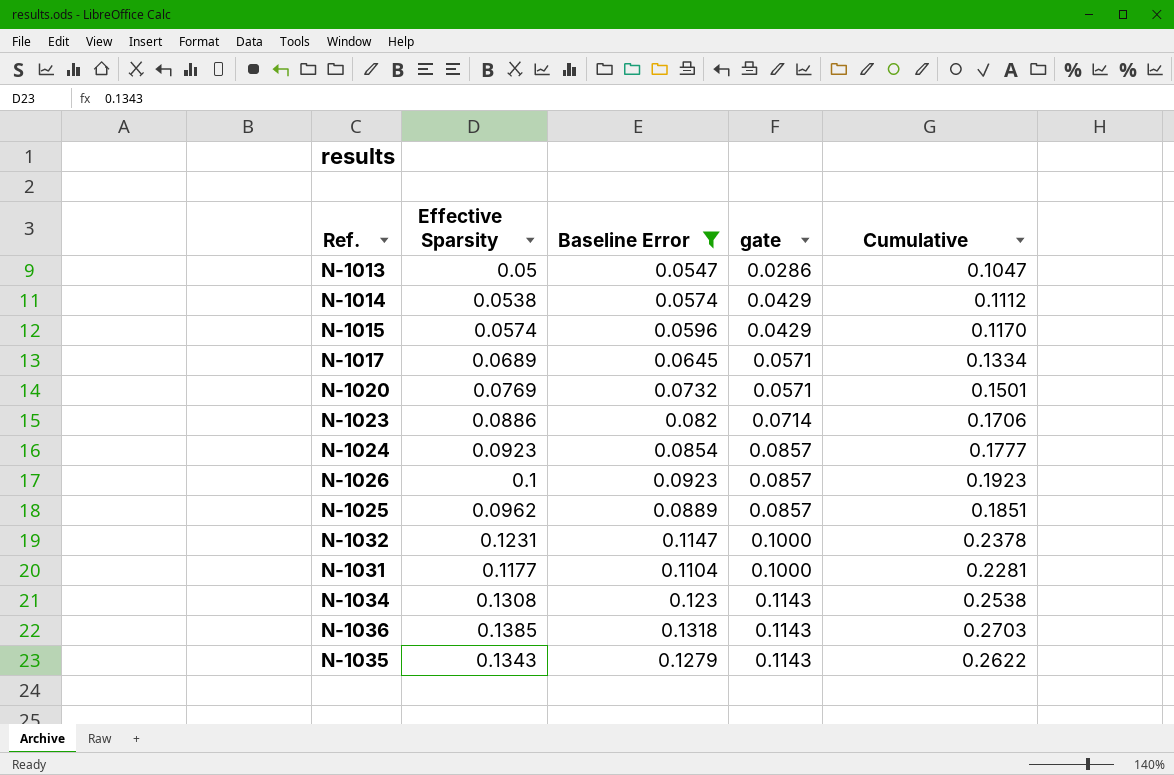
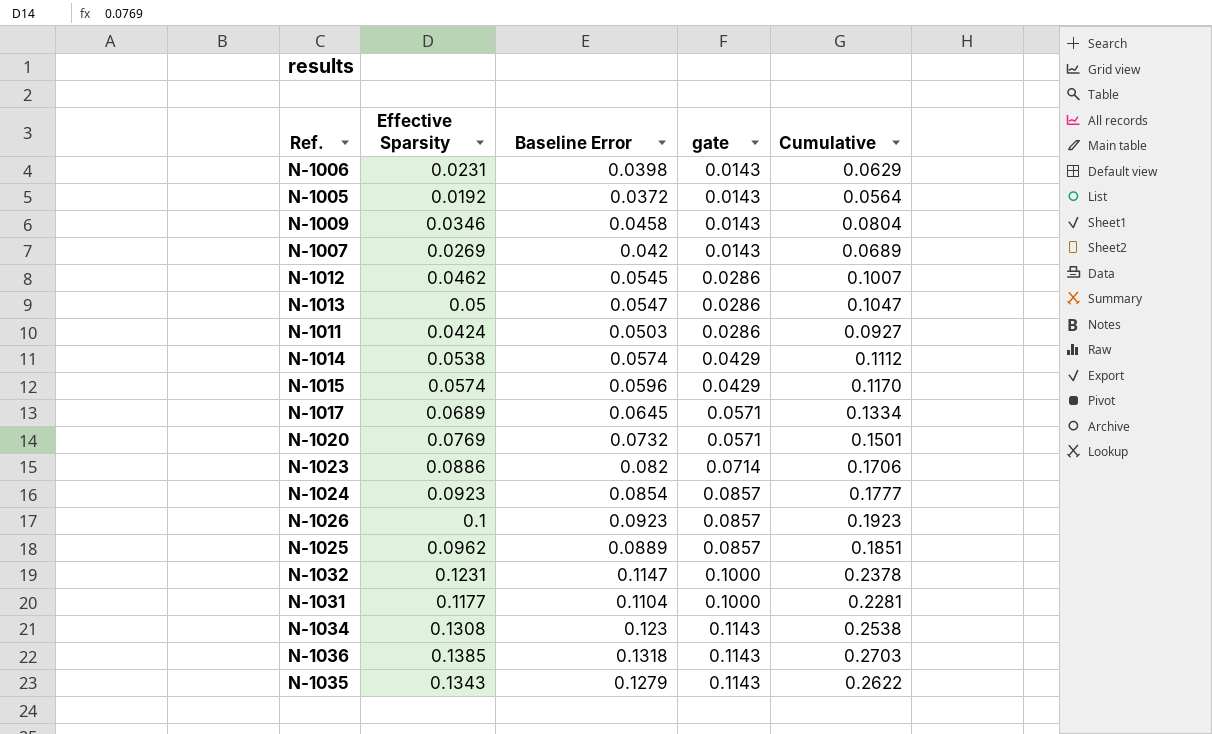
filter: Baseline Error >= 0.0547 -> none

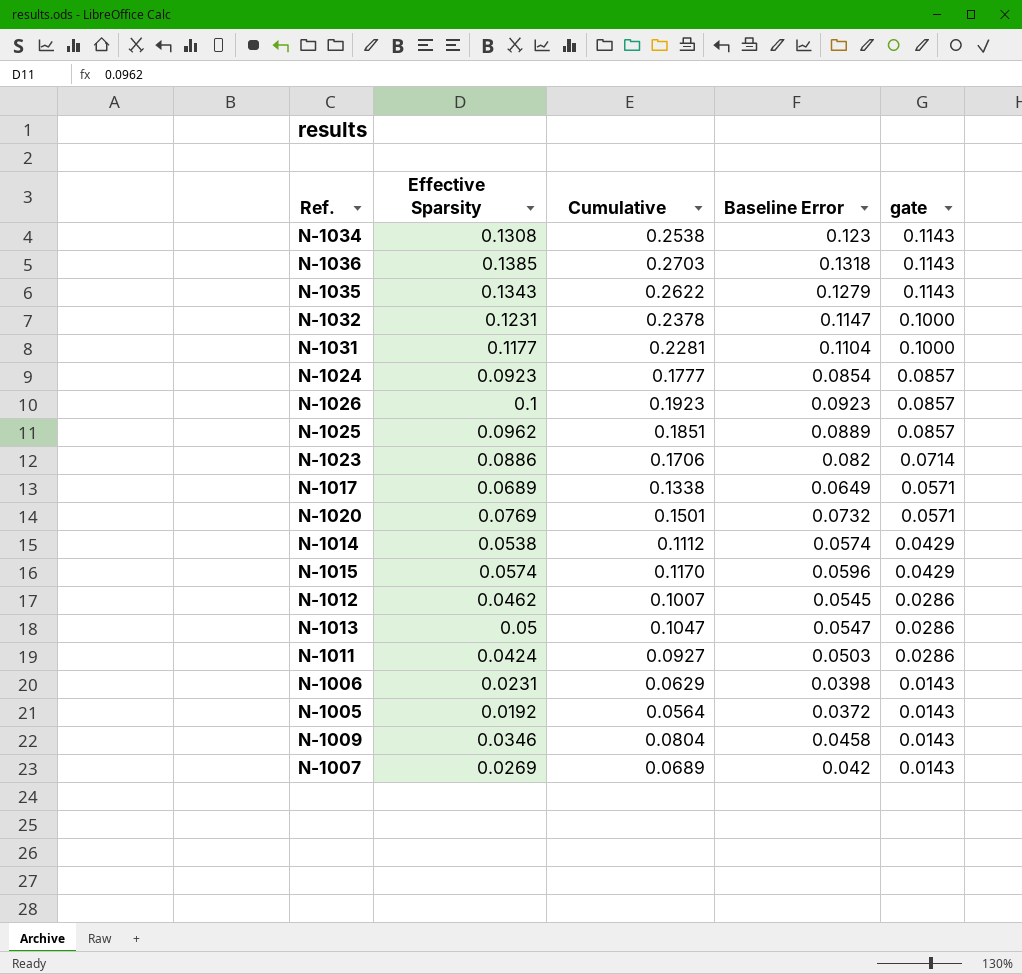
row order: gate ascending -> gate descending
column Cumulative | position: 5 -> 3
N-1017 | Cumulative: 0.1334 -> 0.1338
N-1017 | Baseline Error: 0.0645 -> 0.0649

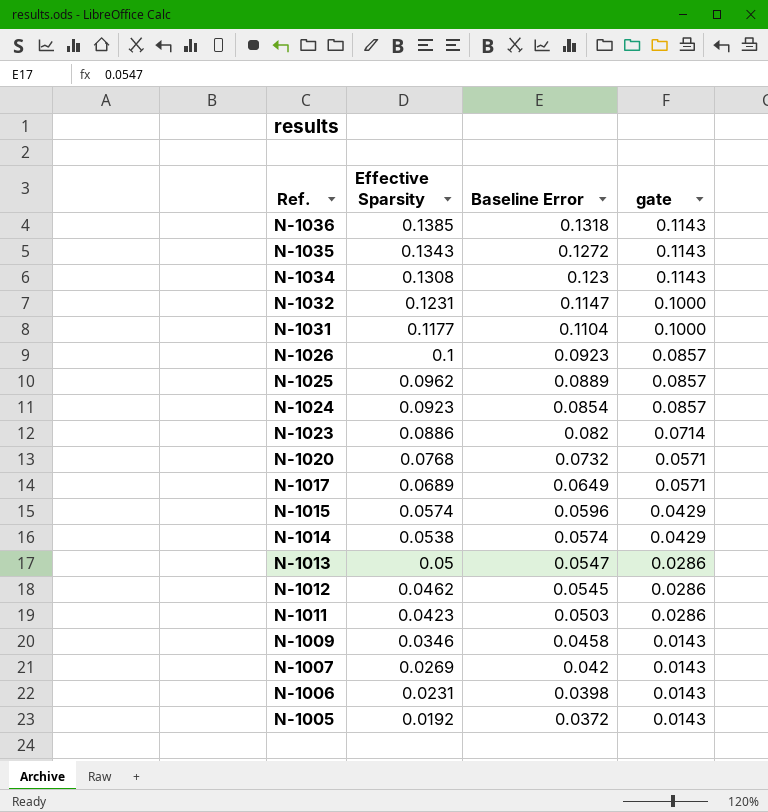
row order: gate descending -> Ref. descending
column Cumulative | formula: [Effective Sparsity] + [Baseline Error] -> none
N-1035 | Baseline Error: 0.1279 -> 0.1272
N-1020 | Effective Sparsity: 0.0769 -> 0.0768
N-1011 | Effective Sparsity: 0.0424 -> 0.0423

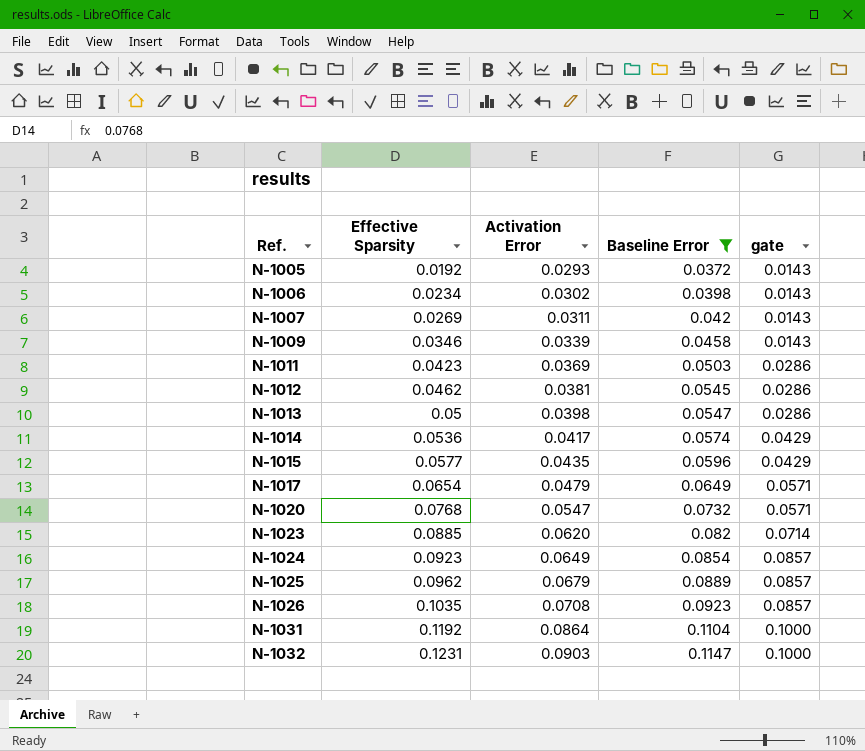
filter: none -> Baseline Error <= 0.1147
row order: Ref. descending -> Ref. ascending
column Activation Error | position: none -> 3
N-1006 | Effective Sparsity: 0.0231 -> 0.0234
N-1014 | Effective Sparsity: 0.0538 -> 0.0536
N-1015 | Effective Sparsity: 0.0574 -> 0.0577
N-1017 | Effective Sparsity: 0.0689 -> 0.0654
N-1023 | Effective Sparsity: 0.0886 -> 0.0885
N-1026 | Effective Sparsity: 0.1 -> 0.1035
N-1031 | Effective Sparsity: 0.1177 -> 0.1192

